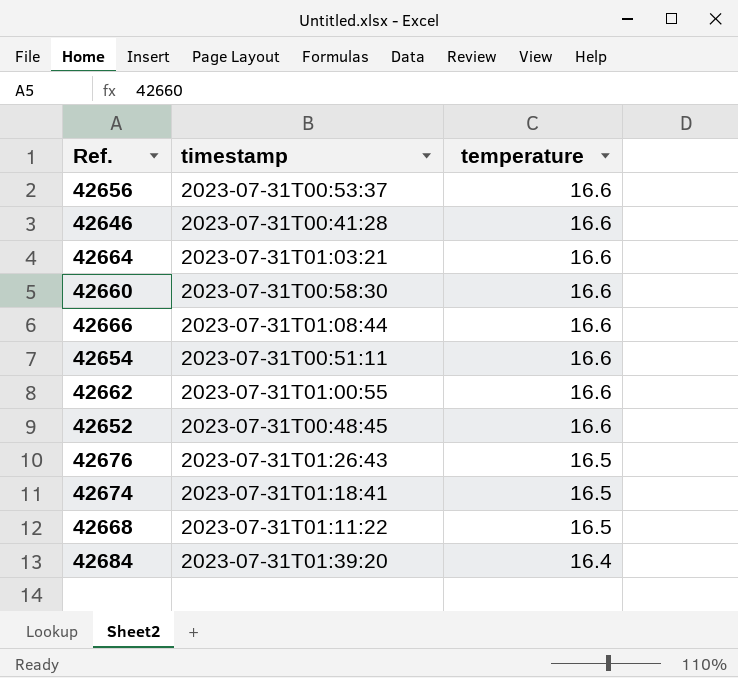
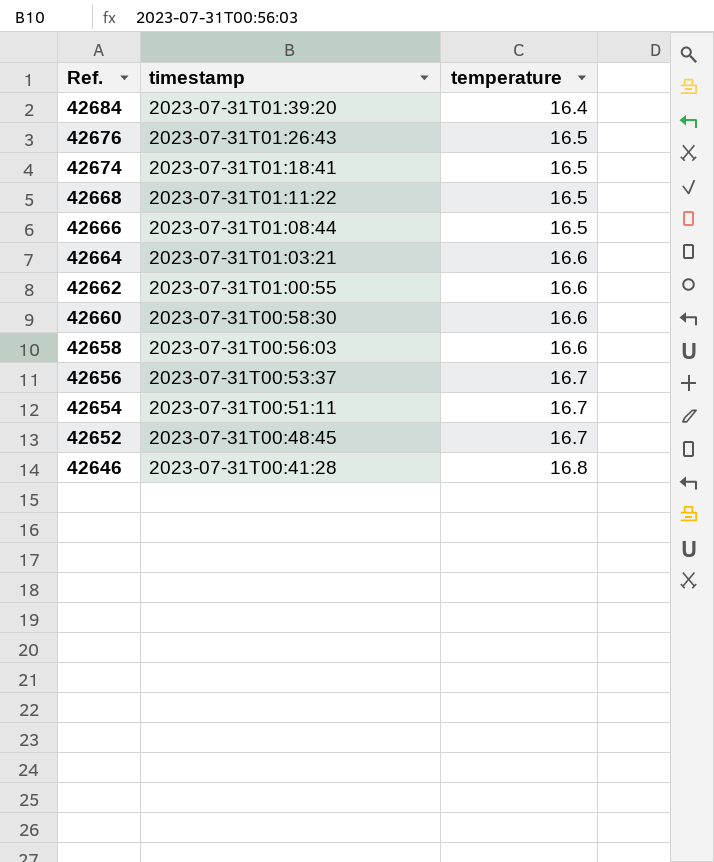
row order: temperature descending -> Ref. descending
42666 | temperature: 16.6 -> 16.5
row 42658: none -> 2023-07-31T00:56:03 | 16.6
42656 | temperature: 16.6 -> 16.7
42654 | temperature: 16.6 -> 16.7
42652 | temperature: 16.6 -> 16.7
42646 | temperature: 16.6 -> 16.8

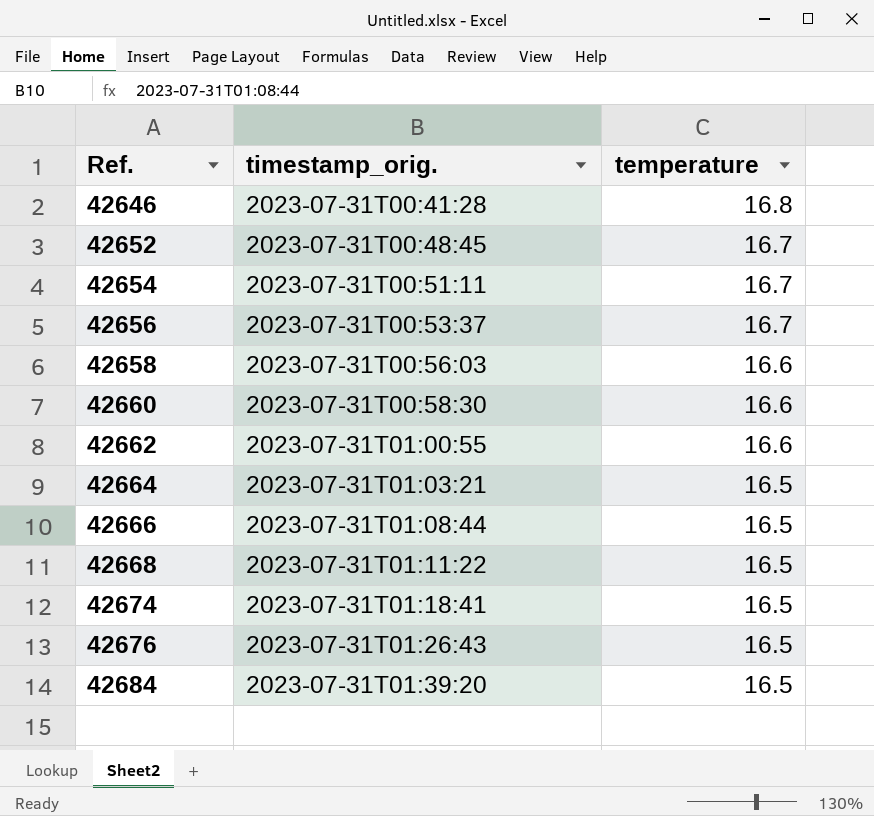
row order: Ref. descending -> Ref. ascending
column name: timestamp -> timestamp_orig.
42664 | temperature: 16.6 -> 16.5
42684 | temperature: 16.4 -> 16.5

